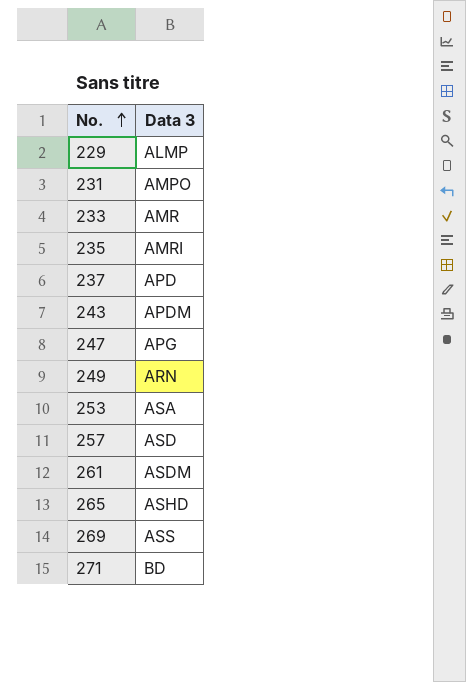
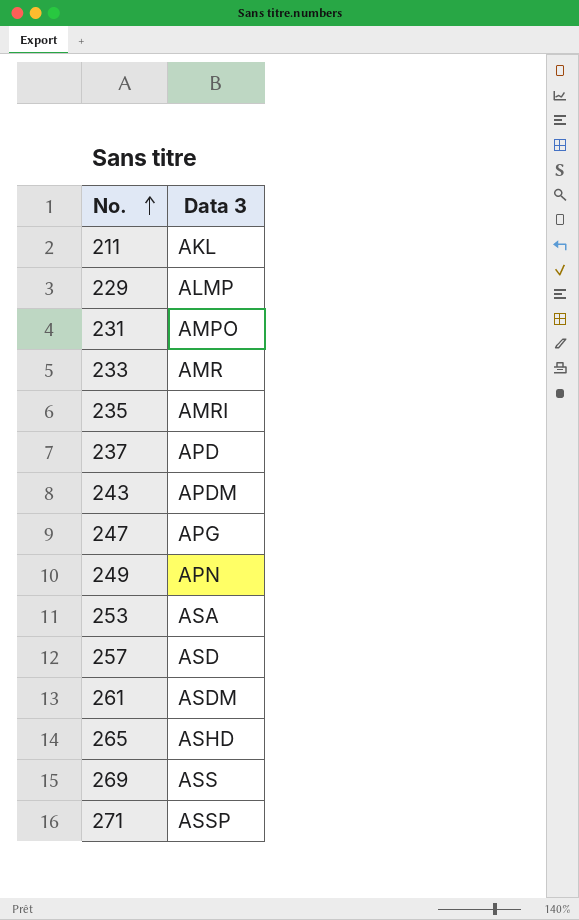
row 211: none -> AKL
249 | Data 3: ARN -> APN
271 | Data 3: BD -> ASSP

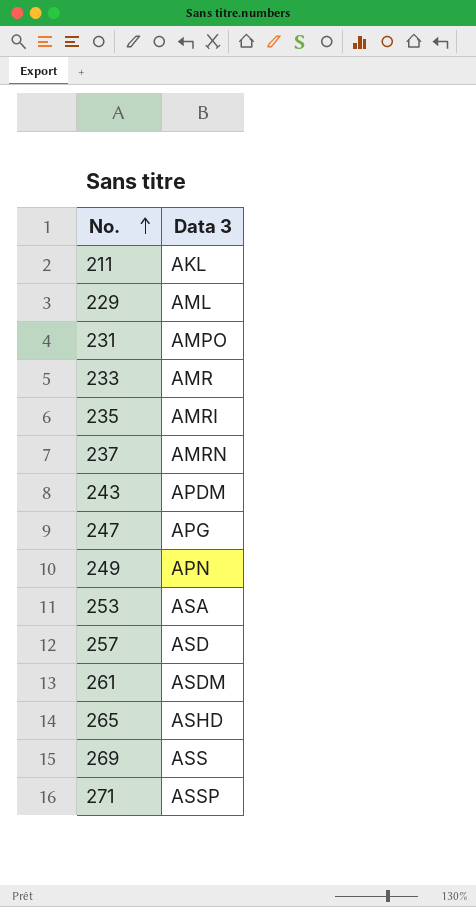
229 | Data 3: ALMP -> AML
237 | Data 3: APD -> AMRN

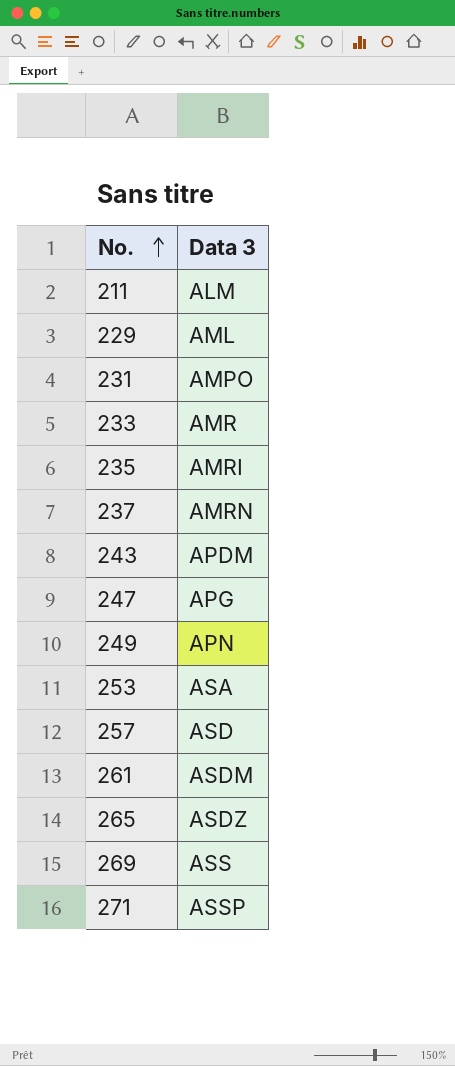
211 | Data 3: AKL -> ALM
265 | Data 3: ASHD -> ASDZ

